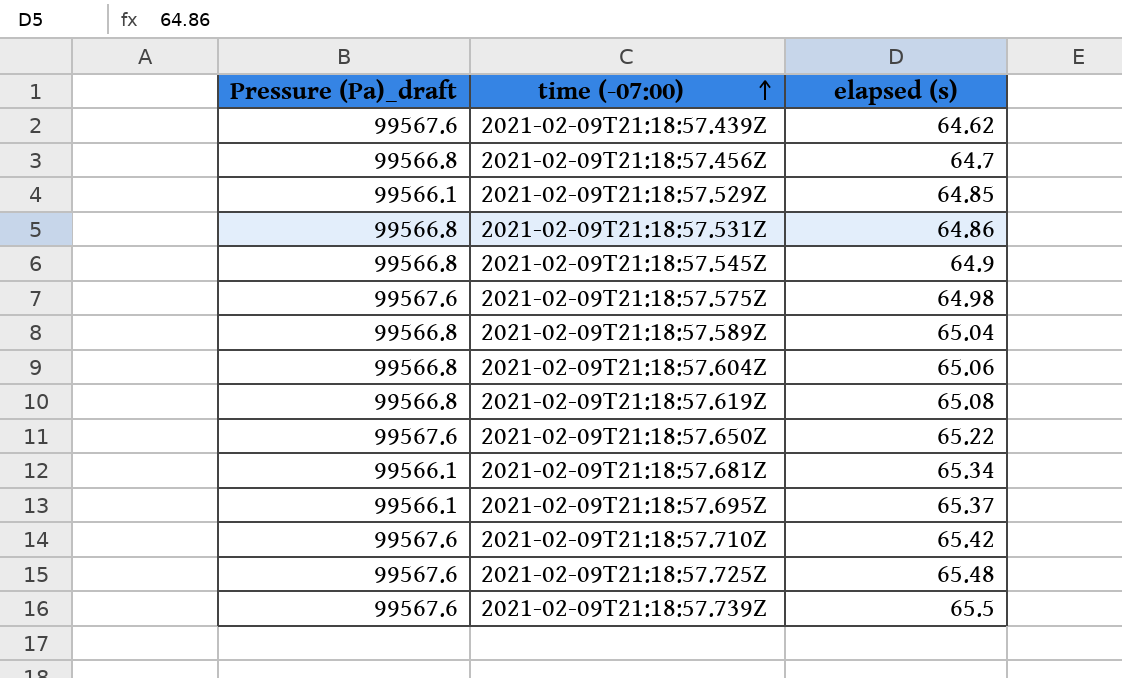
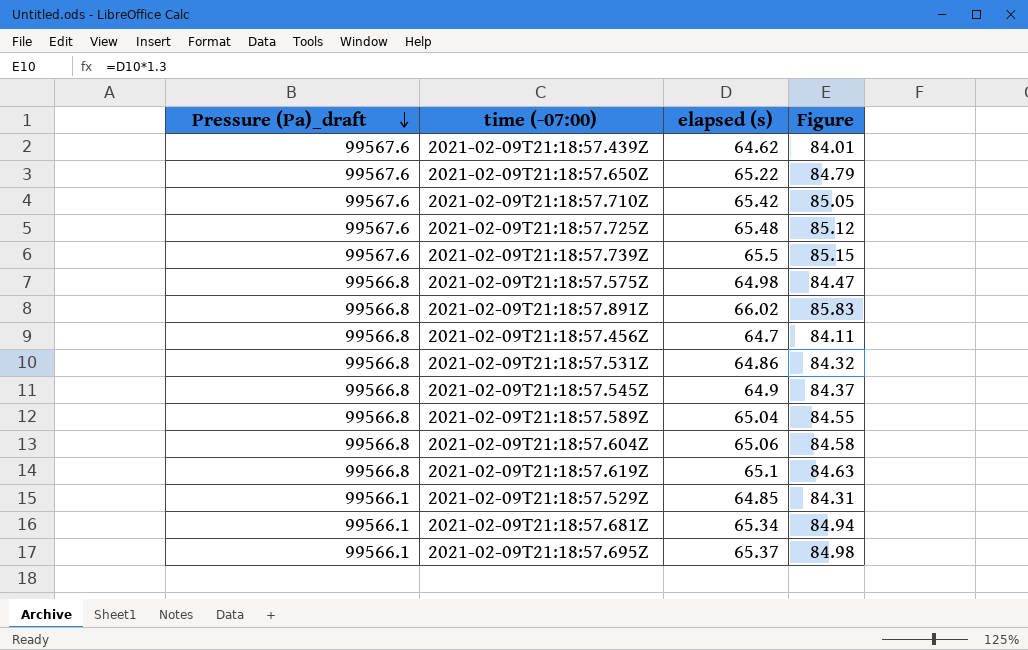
row order: time (-07:00) ascending -> Pressure (Pa)_draft descending
column Figure | formula: none -> [elapsed (s)] * 1.3
2021-02-09T21:18:57.575Z | Pressure (Pa)_draft: 99567.6 -> 99566.8
row 2021-02-09T21:18:57.891Z: none -> 99566.8 | 66.02 | 85.83
2021-02-09T21:18:57.619Z | elapsed (s): 65.08 -> 65.1

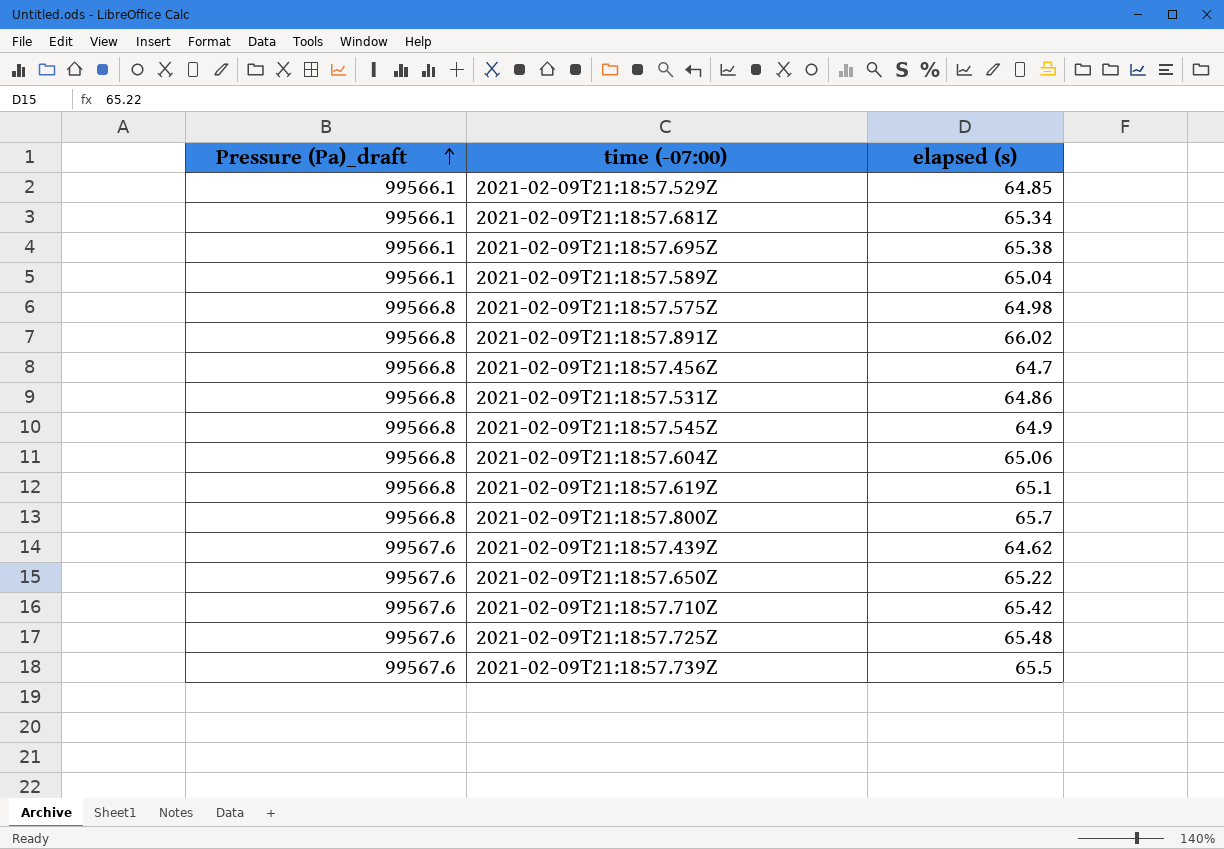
row order: Pressure (Pa)_draft descending -> Pressure (Pa)_draft ascending
column Figure | formula: [elapsed (s)] * 1.3 -> none
2021-02-09T21:18:57.695Z | elapsed (s): 65.37 -> 65.38
2021-02-09T21:18:57.589Z | Pressure (Pa)_draft: 99566.8 -> 99566.1
row 2021-02-09T21:18:57.800Z: none -> 99566.8 | 65.7

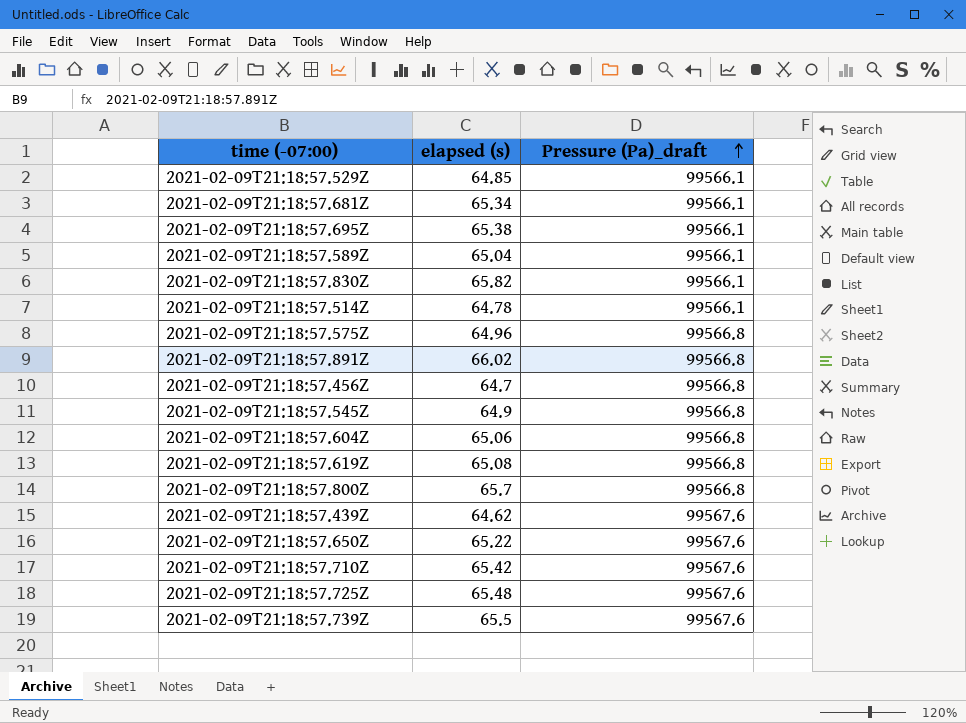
column Pressure (Pa)_draft | position: 1 -> 3
row 2021-02-09T21:18:57.531Z: 99566.8 | 64.86 -> none
row 2021-02-09T21:18:57.830Z: none -> 65.82 | 99566.1
row 2021-02-09T21:18:57.514Z: none -> 64.78 | 99566.1
2021-02-09T21:18:57.575Z | elapsed (s): 64.98 -> 64.96
2021-02-09T21:18:57.619Z | elapsed (s): 65.1 -> 65.08

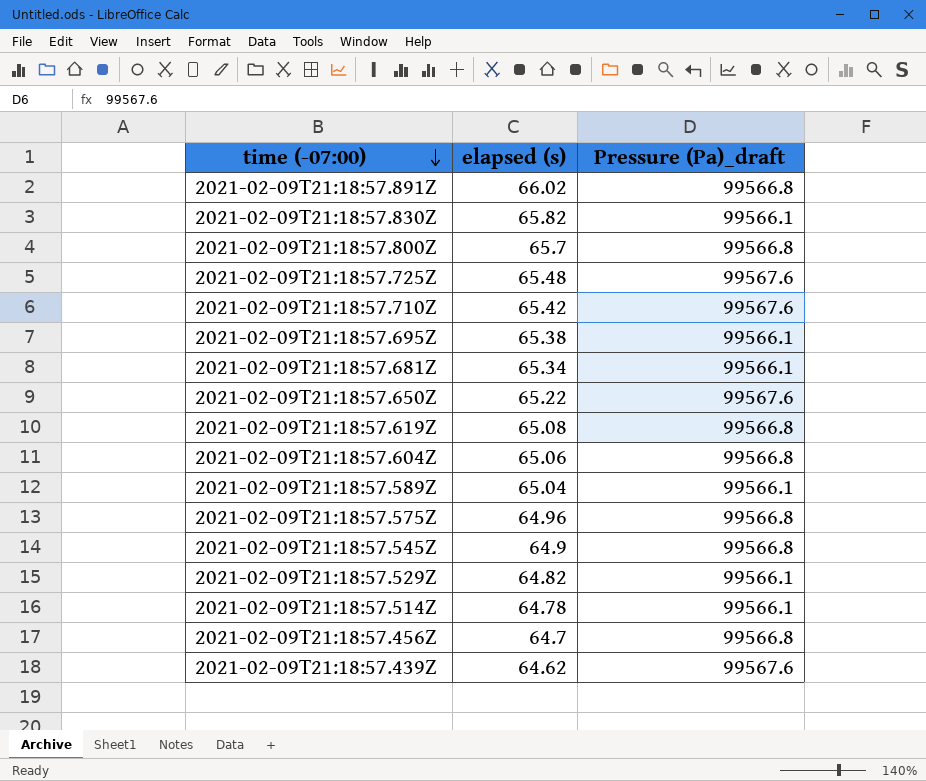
row order: Pressure (Pa)_draft ascending -> time (-07:00) descending
row 2021-02-09T21:18:57.739Z: 65.5 | 99567.6 -> none
2021-02-09T21:18:57.529Z | elapsed (s): 64.85 -> 64.82

